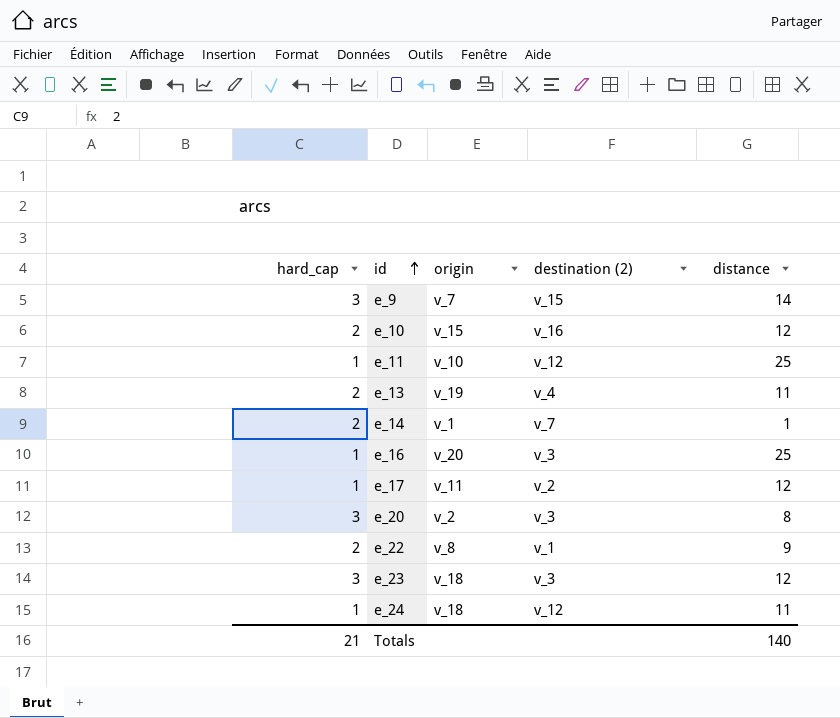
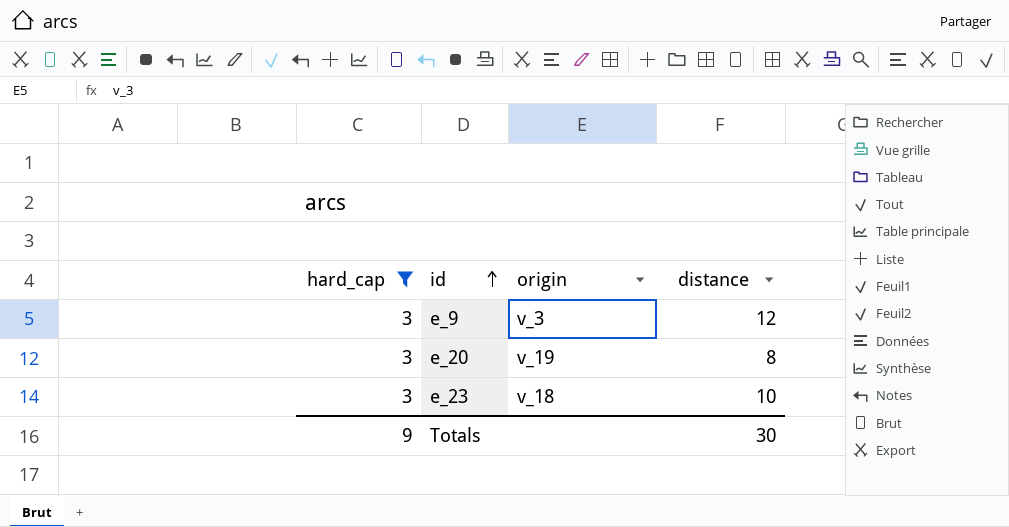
filter: none -> hard_cap = 3
column destination (2) | position: 4 -> none
e_9 | origin: v_7 -> v_3
e_9 | distance: 14 -> 12
e_20 | origin: v_2 -> v_19
e_23 | distance: 12 -> 10
Totals | hard_cap: 21 -> 9
Totals | distance: 140 -> 30

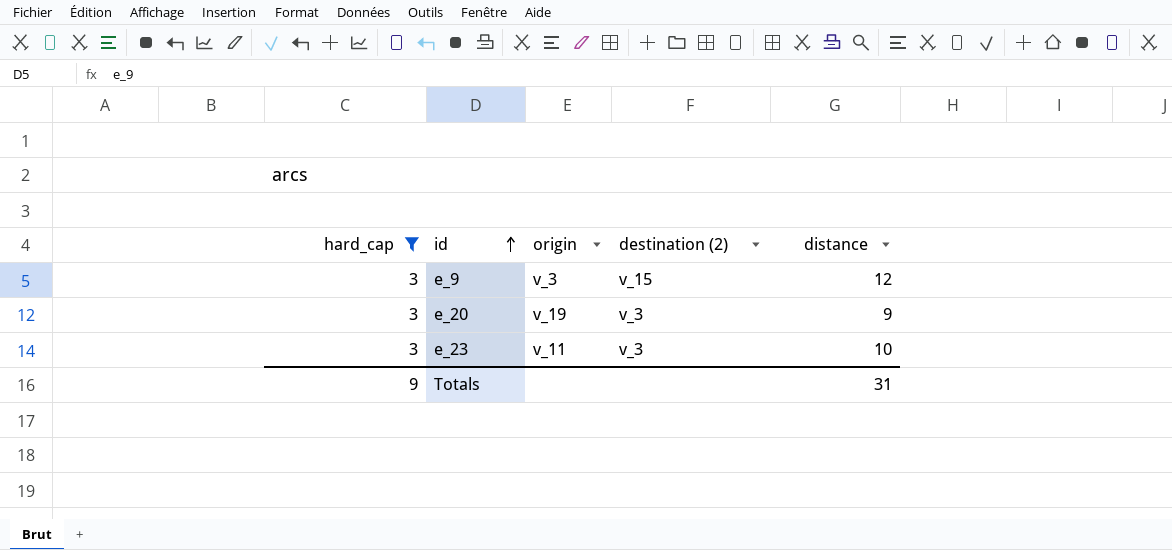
column destination (2) | position: none -> 4
e_20 | distance: 8 -> 9
e_23 | origin: v_18 -> v_11
Totals | distance: 30 -> 31

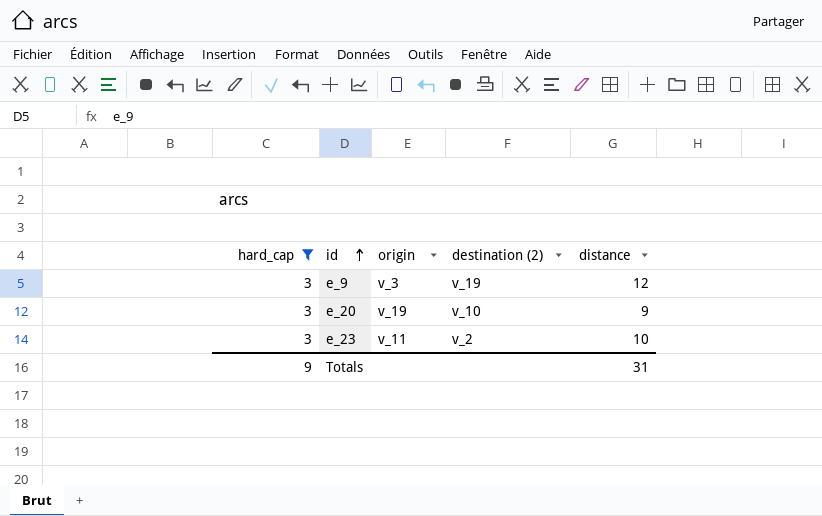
e_9 | destination (2): v_15 -> v_19
e_20 | destination (2): v_3 -> v_10
e_23 | destination (2): v_3 -> v_2

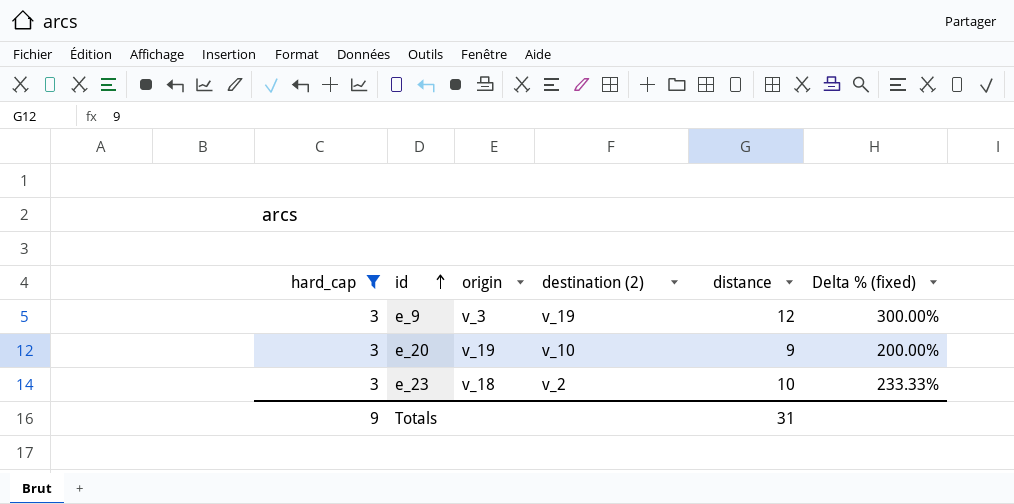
column Delta % (fixed) | formula: none -> ([distance] - [hard_cap]) / [hard_cap]
e_23 | origin: v_11 -> v_18

